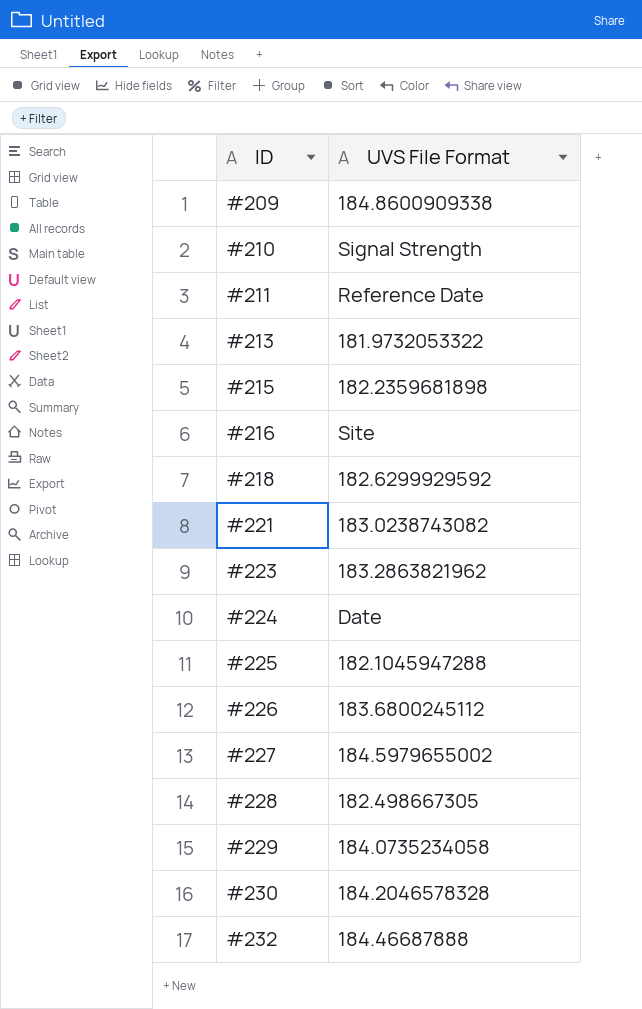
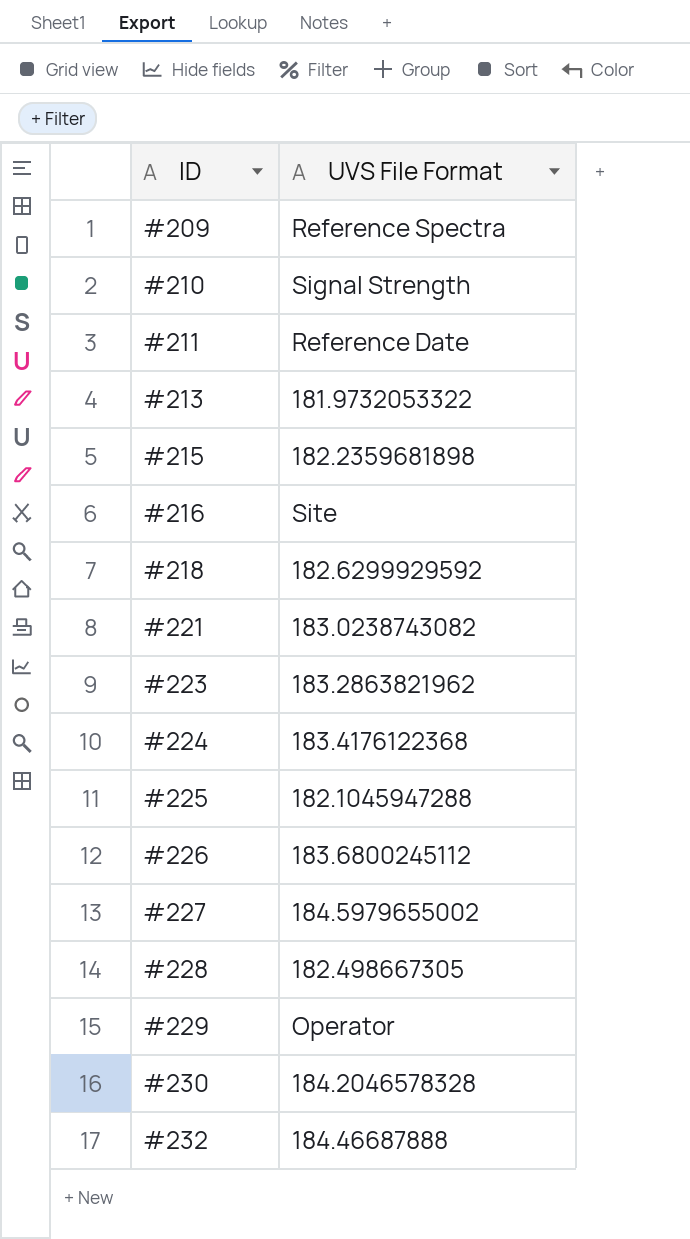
#209 | UVS File Format: 184.8600909338 -> Reference Spectra
#224 | UVS File Format: Date -> 183.4176122368
#229 | UVS File Format: 184.0735234058 -> Operator

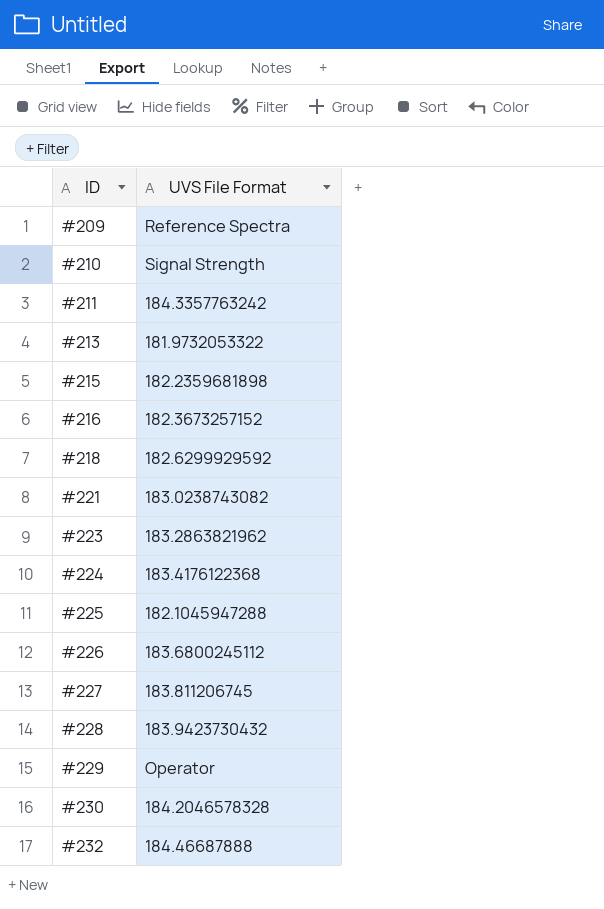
#211 | UVS File Format: Reference Date -> 184.3357763242
#216 | UVS File Format: Site -> 182.3673257152
#227 | UVS File Format: 184.5979655002 -> 183.811206745
#228 | UVS File Format: 182.498667305 -> 183.9423730432

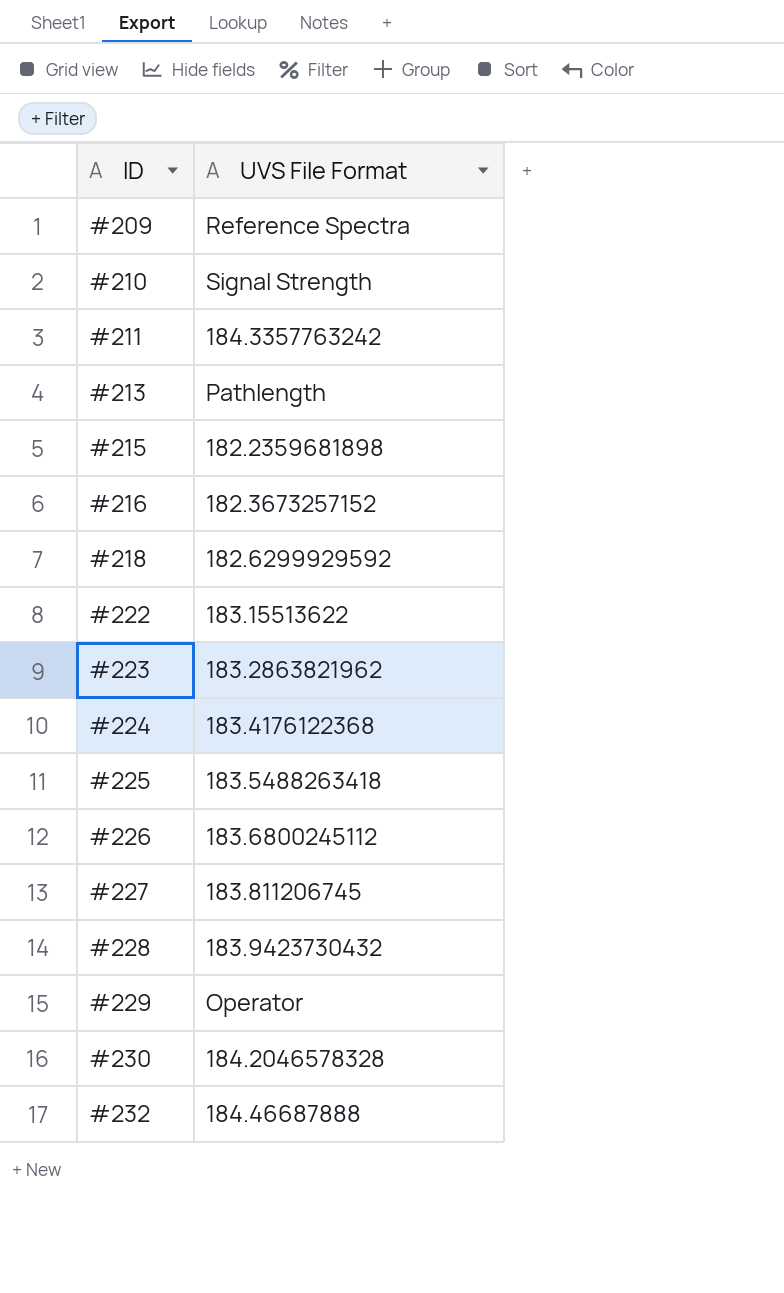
row #221: 183.0238743082 -> none
#213 | UVS File Format: 181.9732053322 -> Pathlength
row #222: none -> 183.15513622
#225 | UVS File Format: 182.1045947288 -> 183.5488263418

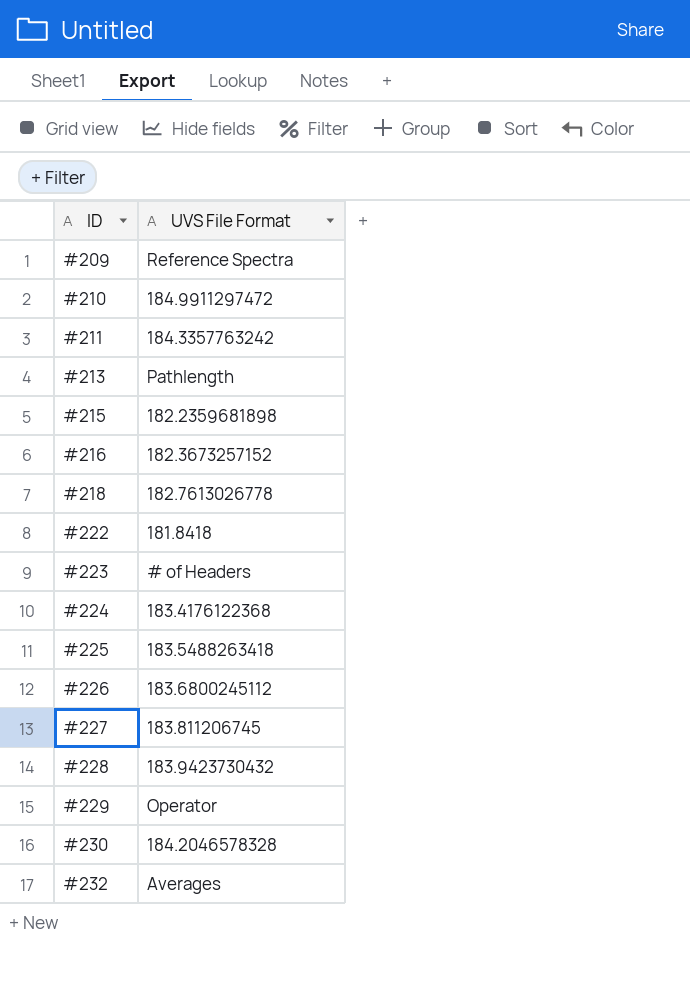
#210 | UVS File Format: Signal Strength -> 184.9911297472
#218 | UVS File Format: 182.6299929592 -> 182.7613026778
#222 | UVS File Format: 183.15513622 -> 181.8418
#223 | UVS File Format: 183.2863821962 -> # of Headers
#232 | UVS File Format: 184.46687888 -> Averages

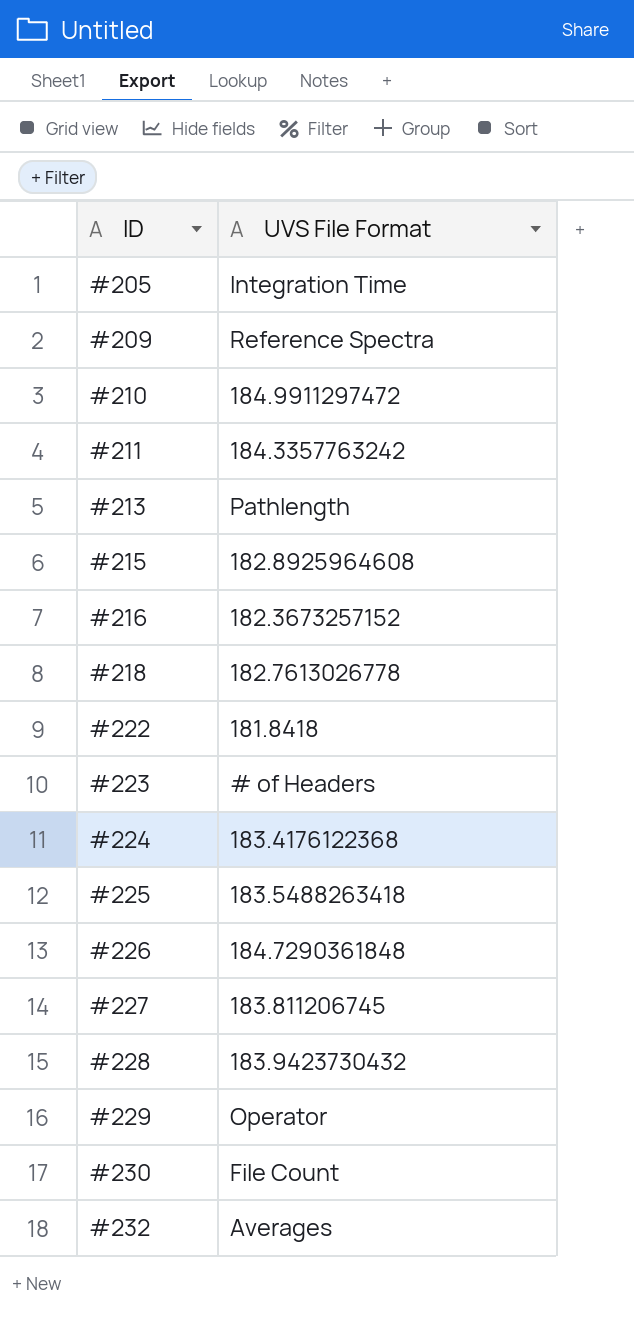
row #205: none -> Integration Time
#215 | UVS File Format: 182.2359681898 -> 182.8925964608
#226 | UVS File Format: 183.6800245112 -> 184.7290361848
#230 | UVS File Format: 184.2046578328 -> File Count

